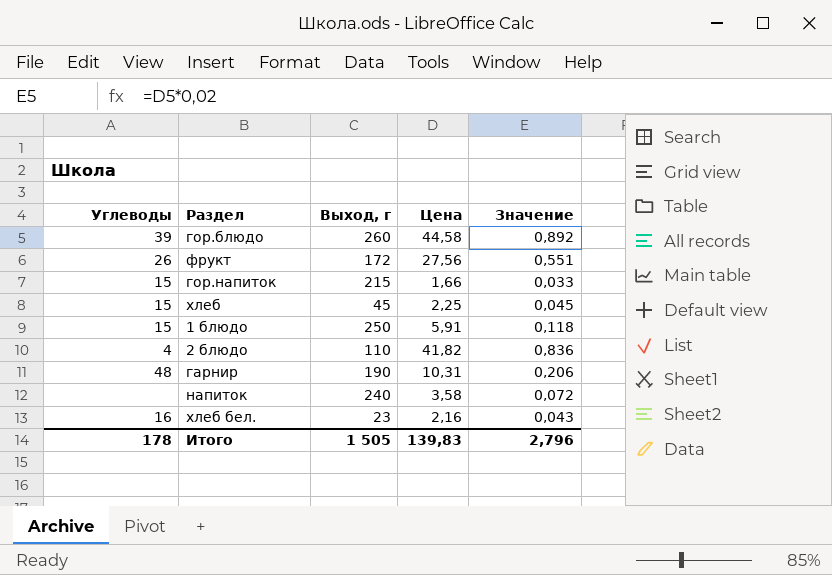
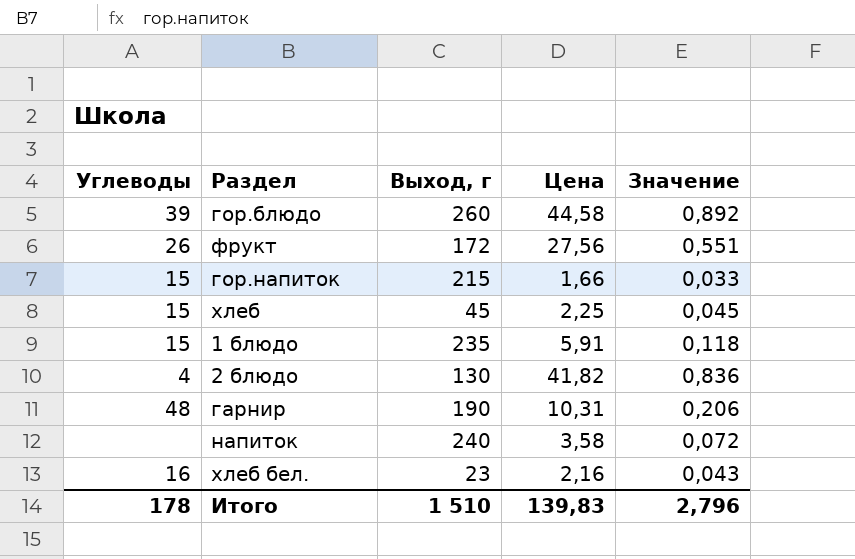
1 блюдо | Выход, г: 250 -> 235
2 блюдо | Выход, г: 110 -> 130
Итого | Выход, г: 1 505 -> 1 510

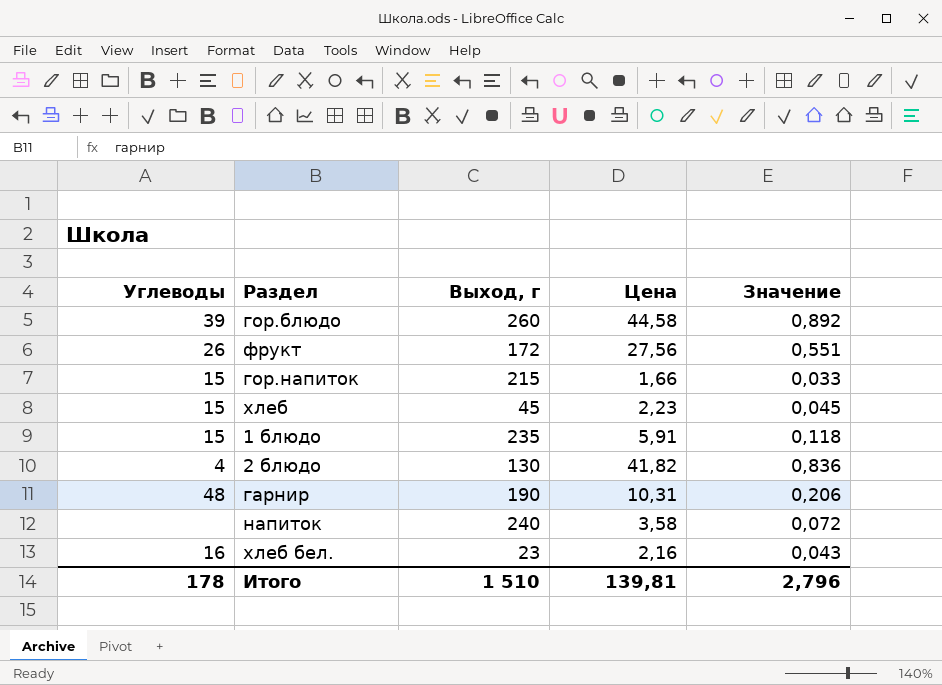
хлеб | Цена: 2,25 -> 2,23
Итого | Цена: 139,83 -> 139,81

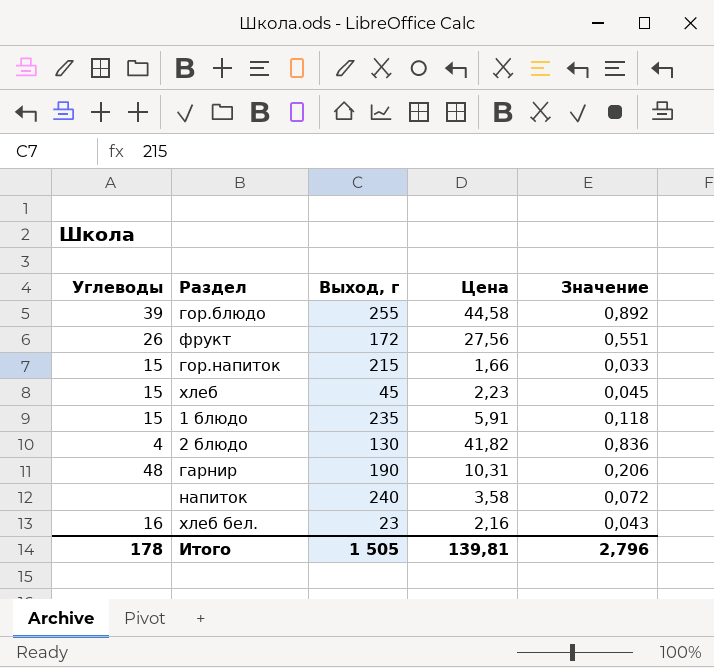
гор.блюдо | Выход, г: 260 -> 255
Итого | Выход, г: 1 510 -> 1 505

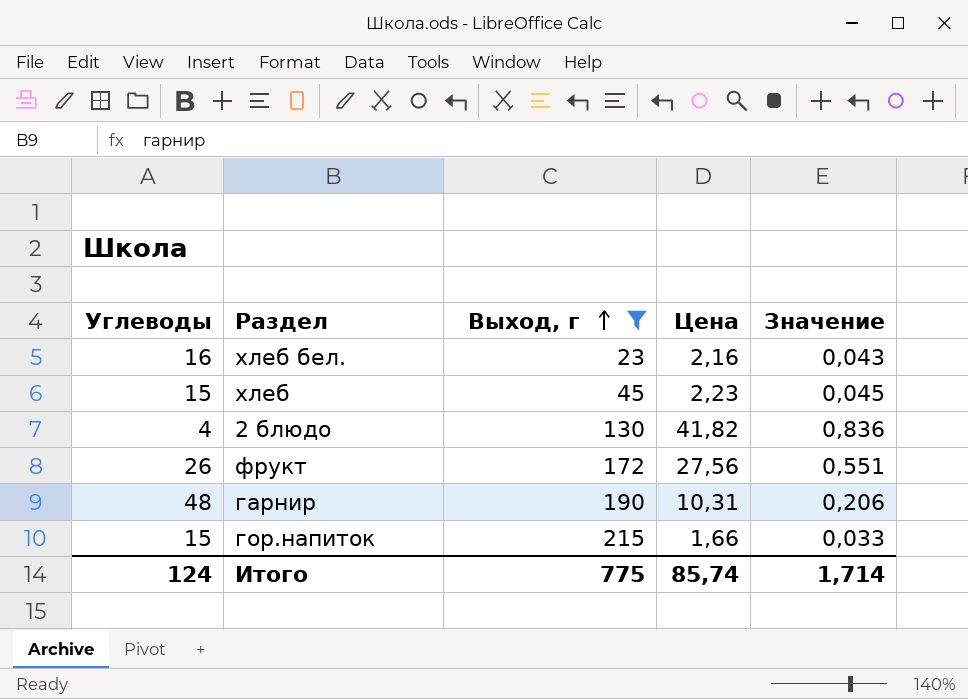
filter: none -> Выход, г <= 215
row order: none -> Выход, г ascending
Итого | Углеводы: 178 -> 124
Итого | Выход, г: 1 505 -> 775
Итого | Цена: 139,81 -> 85,74
Итого | Значение: 2,796 -> 1,714

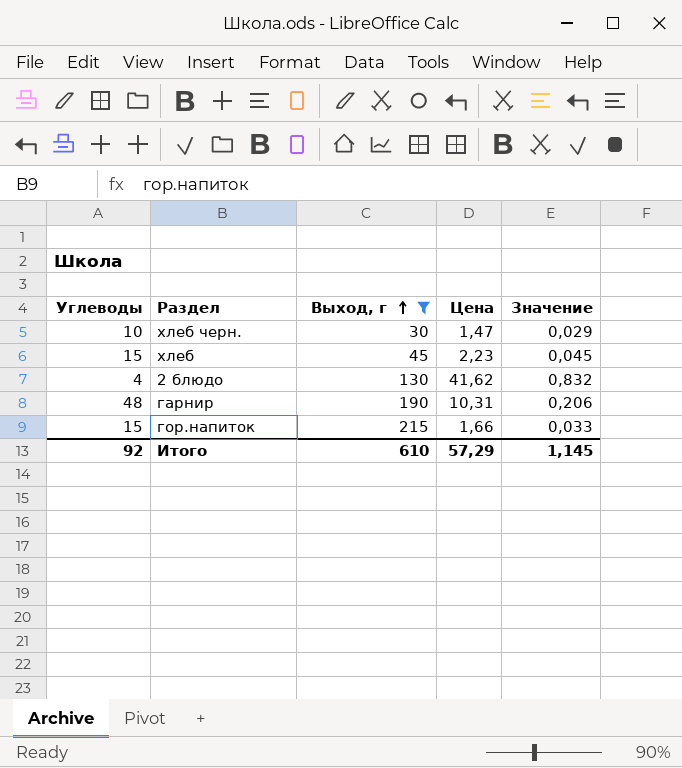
row хлеб бел.: 16 | 23 | 2,16 | 0,043 -> none
row фрукт: 26 | 172 | 27,56 | 0,551 -> none
row хлеб черн.: none -> 10 | 30 | 1,47 | 0,029
2 блюдо | Цена: 41,82 -> 41,62
2 блюдо | Значение: 0,836 -> 0,832
Итого | Углеводы: 124 -> 92
Итого | Выход, г: 775 -> 610
Итого | Цена: 85,74 -> 57,29
Итого | Значение: 1,714 -> 1,145

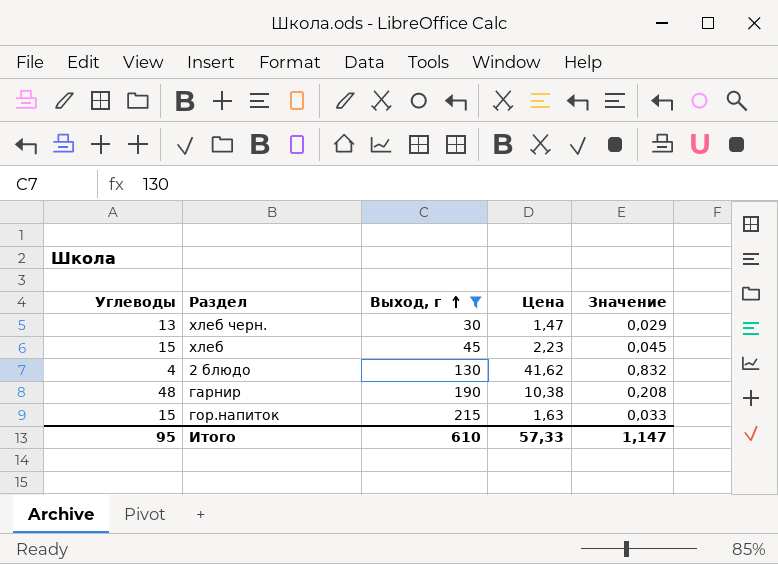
хлеб черн. | Углеводы: 10 -> 13
гарнир | Цена: 10,31 -> 10,38
гарнир | Значение: 0,206 -> 0,208
гор.напиток | Цена: 1,66 -> 1,63
Итого | Углеводы: 92 -> 95
Итого | Цена: 57,29 -> 57,33
Итого | Значение: 1,145 -> 1,147

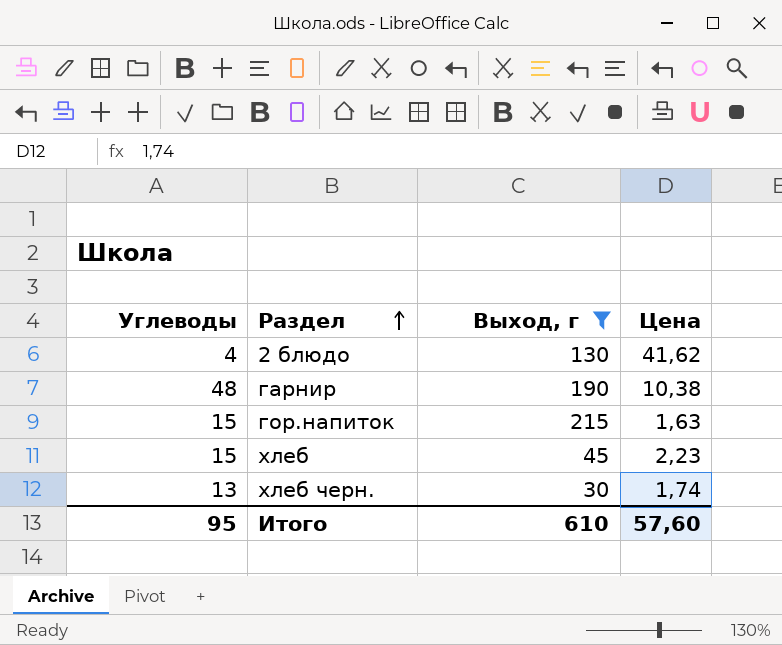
row order: Выход, г ascending -> Раздел ascending
column Значение | formula: [Цена] * 0,02 -> none
хлеб черн. | Цена: 1,47 -> 1,74
Итого | Цена: 57,33 -> 57,60

